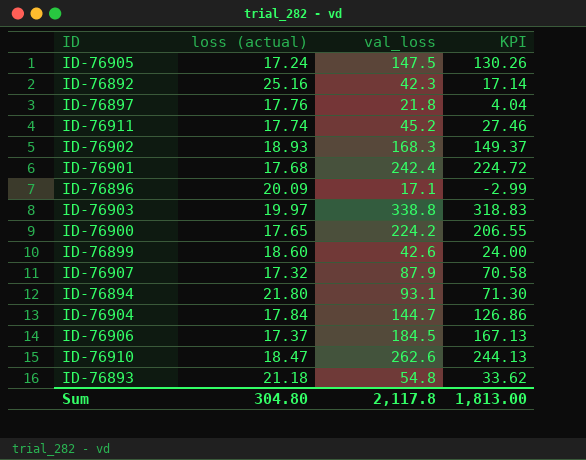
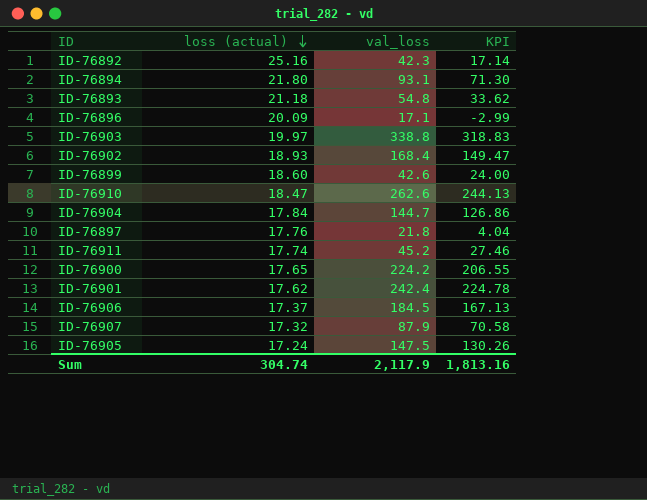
row order: none -> loss (actual) descending
ID-76902 | val_loss: 168.3 -> 168.4
ID-76902 | KPI: 149.37 -> 149.47
ID-76901 | loss (actual): 17.68 -> 17.62
ID-76901 | KPI: 224.72 -> 224.78
Sum | loss (actual): 304.80 -> 304.74
Sum | val_loss: 2,117.8 -> 2,117.9
Sum | KPI: 1,813.00 -> 1,813.16

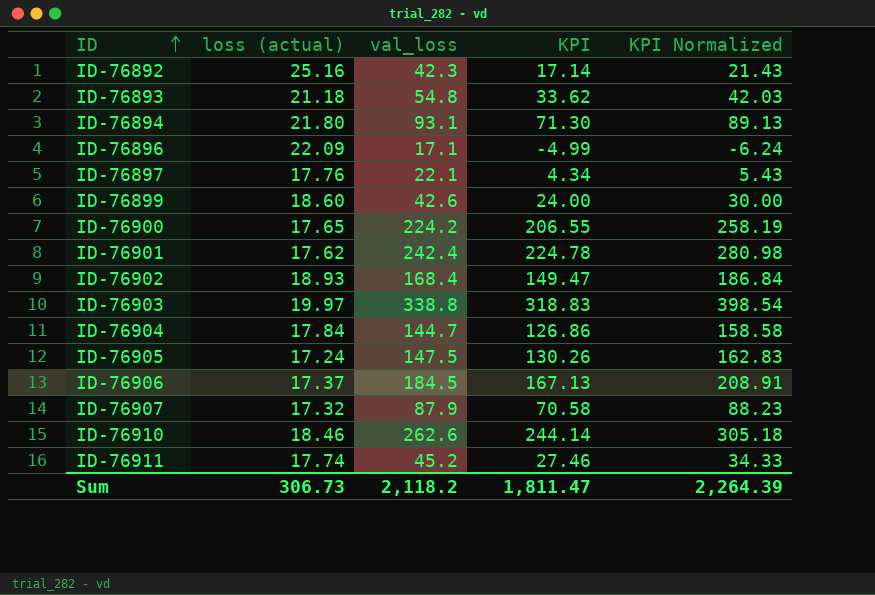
row order: loss (actual) descending -> ID ascending
column KPI Normalized | formula: none -> [KPI] * 1.25
ID-76896 | loss (actual): 20.09 -> 22.09
ID-76896 | KPI: -2.99 -> -4.99
ID-76897 | val_loss: 21.8 -> 22.1
ID-76897 | KPI: 4.04 -> 4.34
ID-76910 | loss (actual): 18.47 -> 18.46
ID-76910 | KPI: 244.13 -> 244.14
Sum | loss (actual): 304.74 -> 306.73
Sum | val_loss: 2,117.9 -> 2,118.2
Sum | KPI: 1,813.16 -> 1,811.47

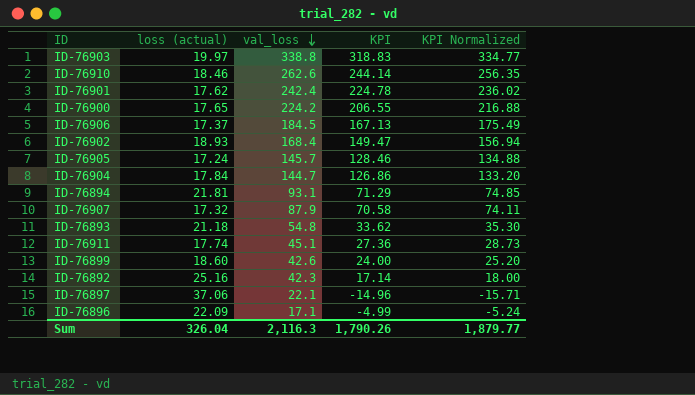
row order: ID ascending -> val_loss descending
column KPI Normalized | formula: [KPI] * 1.25 -> [KPI] * 1.05
ID-76905 | val_loss: 147.5 -> 145.7
ID-76905 | KPI: 130.26 -> 128.46
ID-76894 | loss (actual): 21.80 -> 21.81
ID-76894 | KPI: 71.30 -> 71.29
ID-76911 | val_loss: 45.2 -> 45.1
ID-76911 | KPI: 27.46 -> 27.36
ID-76897 | loss (actual): 17.76 -> 37.06
ID-76897 | KPI: 4.34 -> -14.96
Sum | loss (actual): 306.73 -> 326.04
Sum | val_loss: 2,118.2 -> 2,116.3
Sum | KPI: 1,811.47 -> 1,790.26
Sum | KPI Normalized: 2,264.39 -> 1,879.77

